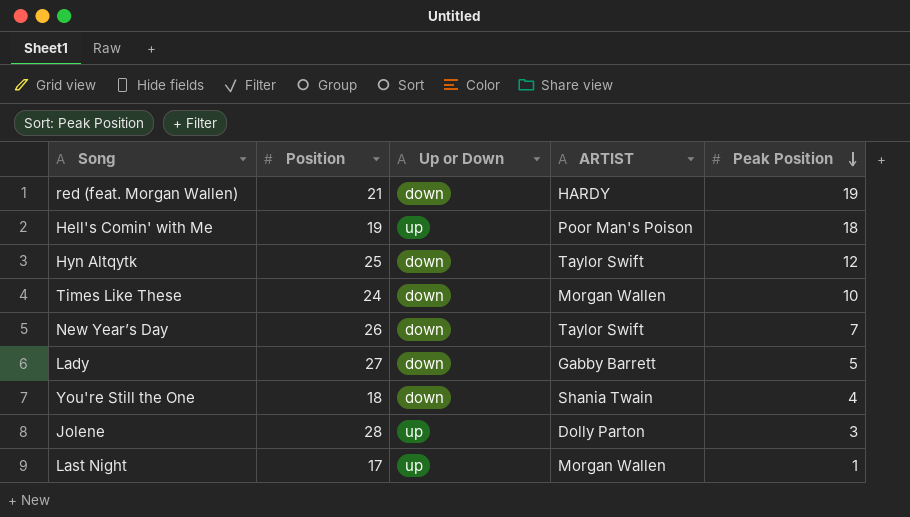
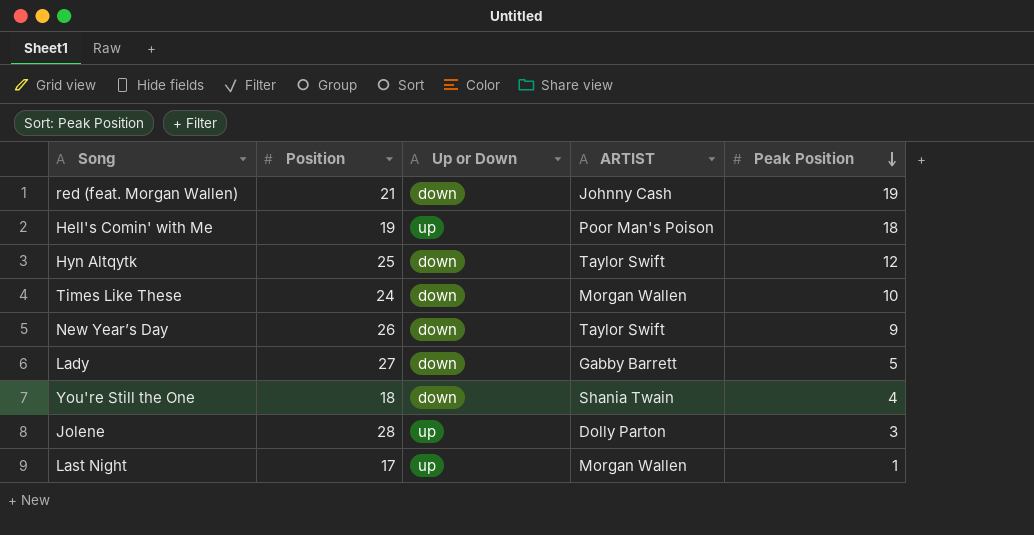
red (feat. Morgan Wallen) | ARTIST: HARDY -> Johnny Cash
New Year’s Day | Peak Position: 7 -> 9

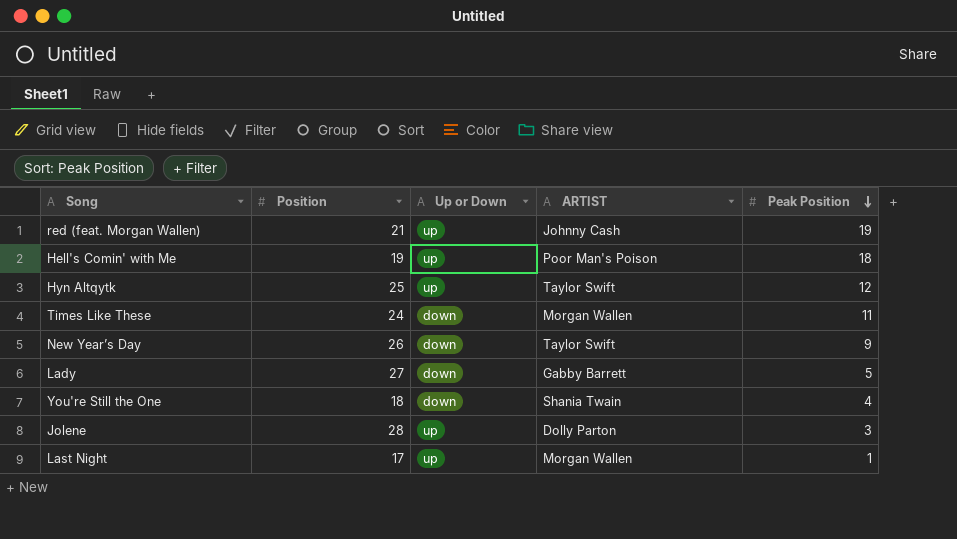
red (feat. Morgan Wallen) | Up or Down: down -> up
Hyn Altqytk | Up or Down: down -> up
Times Like These | Peak Position: 10 -> 11

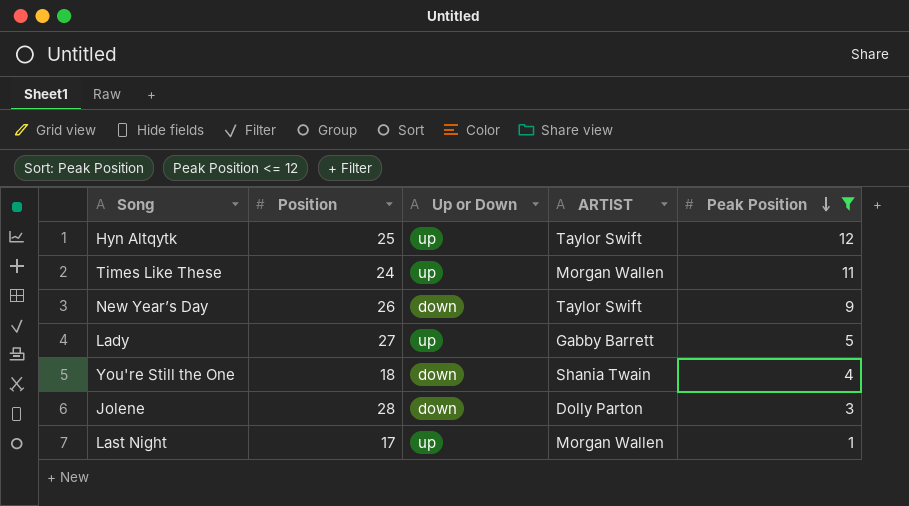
filter: none -> Peak Position <= 12
Times Like These | Up or Down: down -> up
Lady | Up or Down: down -> up
Jolene | Up or Down: up -> down

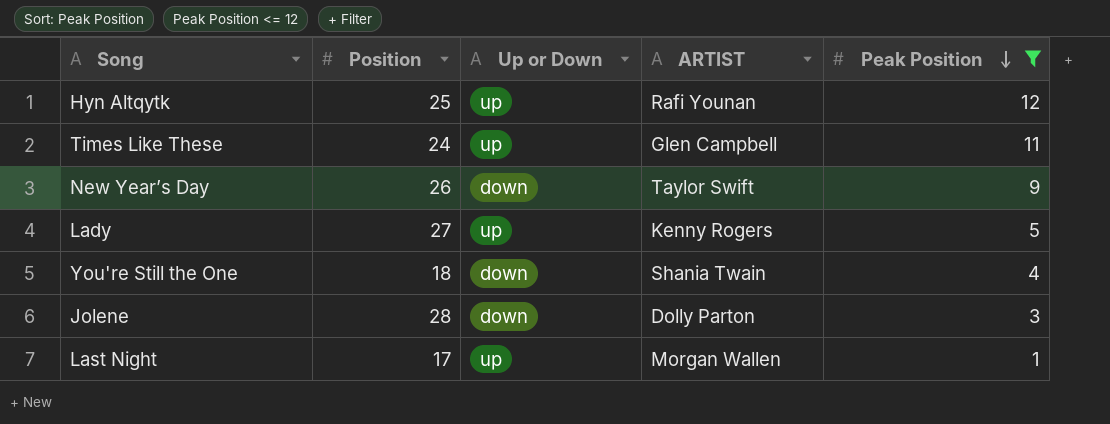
Hyn Altqytk | ARTIST: Taylor Swift -> Rafi Younan
Times Like These | ARTIST: Morgan Wallen -> Glen Campbell
Lady | ARTIST: Gabby Barrett -> Kenny Rogers

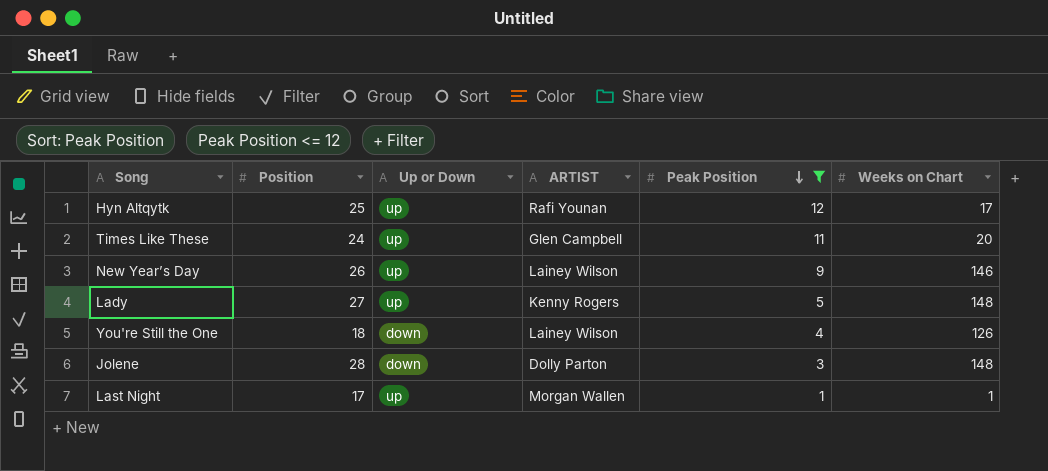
column Weeks on Chart | position: none -> 6
New Year’s Day | Up or Down: down -> up
New Year’s Day | ARTIST: Taylor Swift -> Lainey Wilson
You're Still the One | ARTIST: Shania Twain -> Lainey Wilson

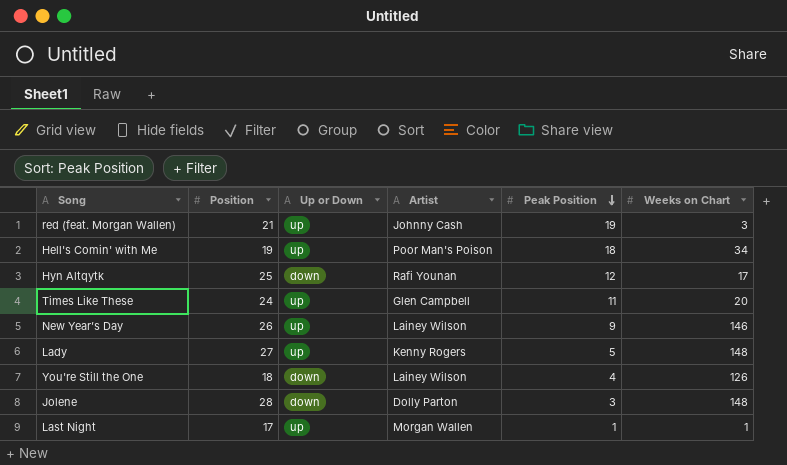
filter: Peak Position <= 12 -> none
column name: ARTIST -> Artist
Hyn Altqytk | Up or Down: up -> down

